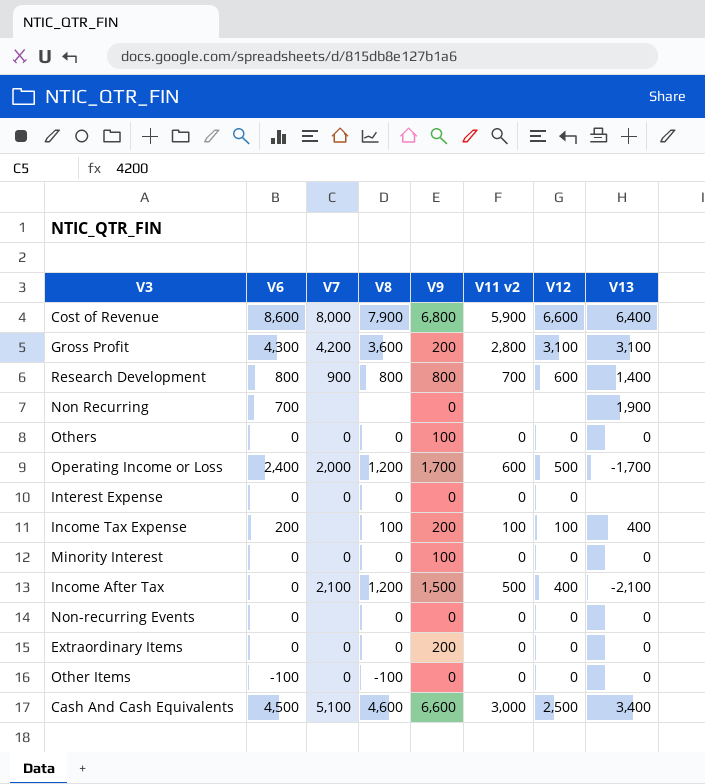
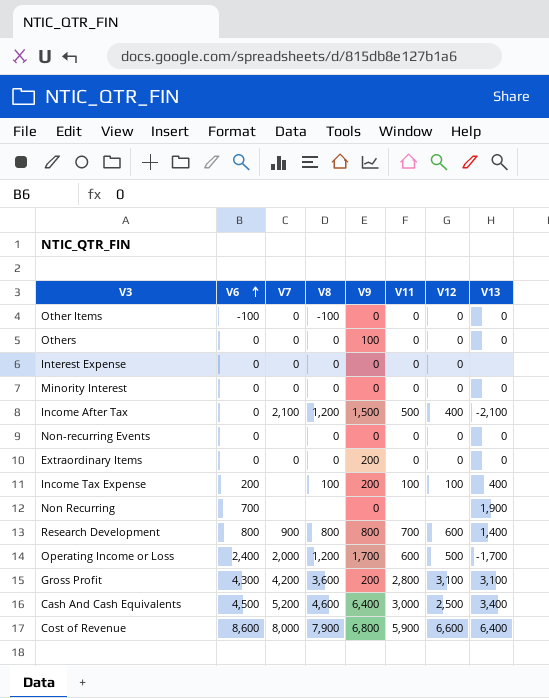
row order: none -> V6 ascending
column name: V11 v2 -> V11
Minority Interest | V9: 100 -> 0
Cash And Cash Equivalents | V7: 5,100 -> 5,200
Cash And Cash Equivalents | V9: 6,600 -> 6,400

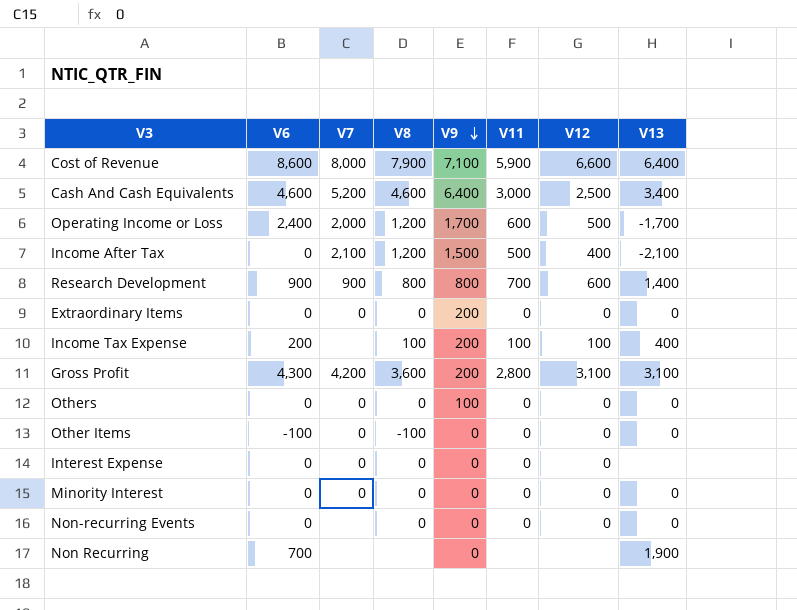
row order: V6 ascending -> V9 descending
Cost of Revenue | V9: 6,800 -> 7,100
Cash And Cash Equivalents | V6: 4,500 -> 4,600
Research Development | V6: 800 -> 900

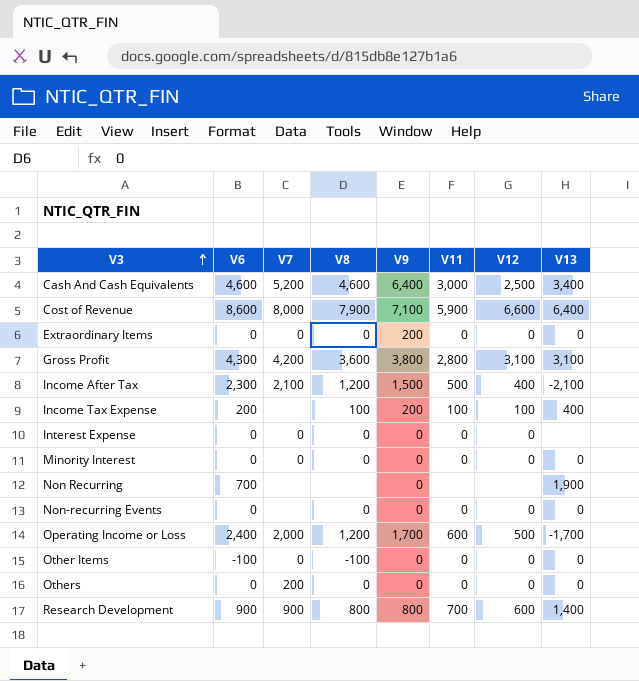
row order: V9 descending -> V3 ascending
Gross Profit | V9: 200 -> 3,800
Income After Tax | V6: 0 -> 2,300
Others | V7: 0 -> 200
Others | V9: 100 -> 0

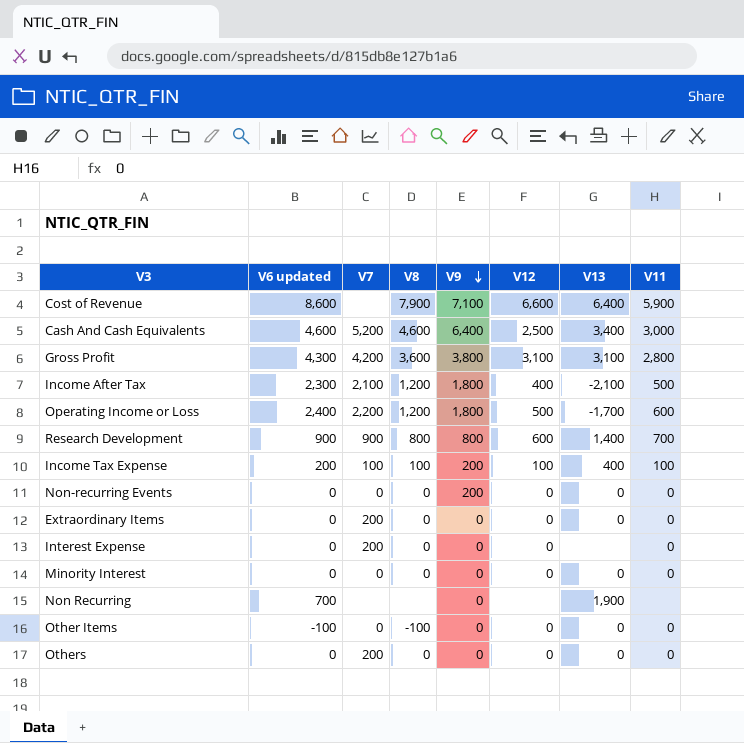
row order: V3 ascending -> V9 descending
column name: V6 -> V6 updated
column V11 | position: 6 -> 8
Cost of Revenue | V7: 8,000 -> none
Income After Tax | V9: 1,500 -> 1,800
Operating Income or Loss | V7: 2,000 -> 2,200
Operating Income or Loss | V9: 1,700 -> 1,800
Income Tax Expense | V7: none -> 100
Non-recurring Events | V7: none -> 0
Non-recurring Events | V9: 0 -> 200
Extraordinary Items | V7: 0 -> 200
Extraordinary Items | V9: 200 -> 0
Interest Expense | V7: 0 -> 200

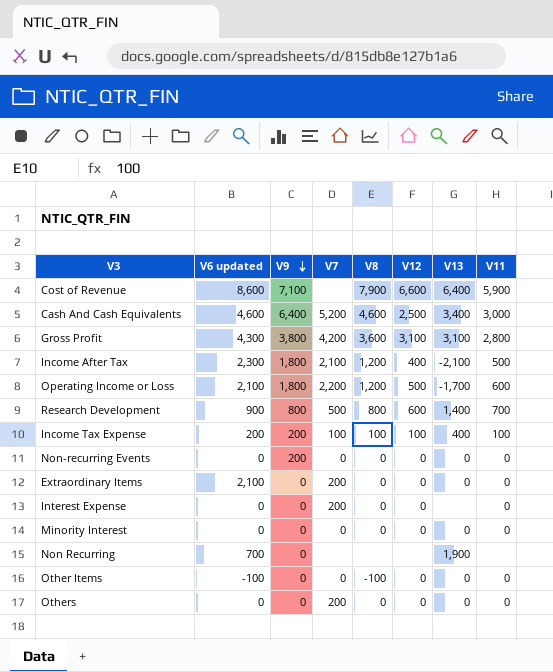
column V9 | position: 5 -> 3
Operating Income or Loss | V6 updated: 2,400 -> 2,100
Research Development | V7: 900 -> 500
Extraordinary Items | V6 updated: 0 -> 2,100

